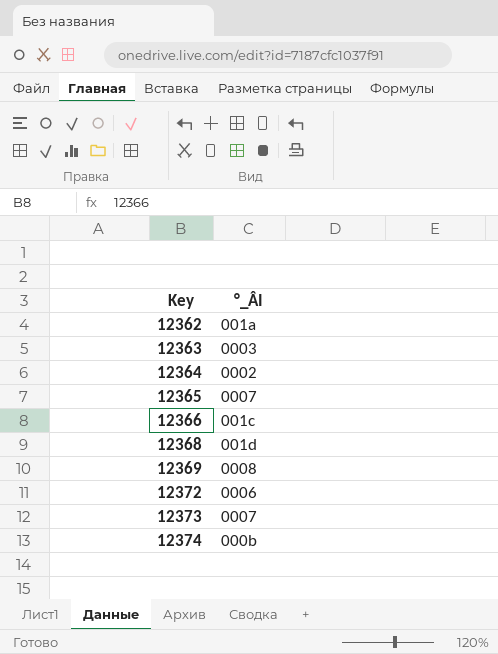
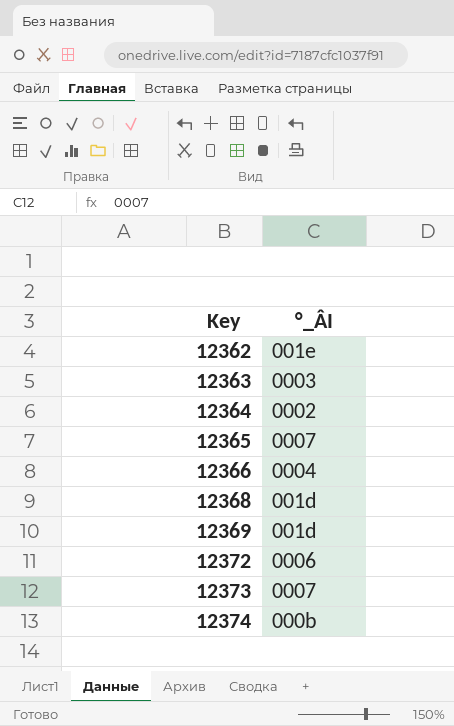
12362 | °_ÂI: 001a -> 001e
12366 | °_ÂI: 001c -> 0004
12369 | °_ÂI: 0008 -> 001d

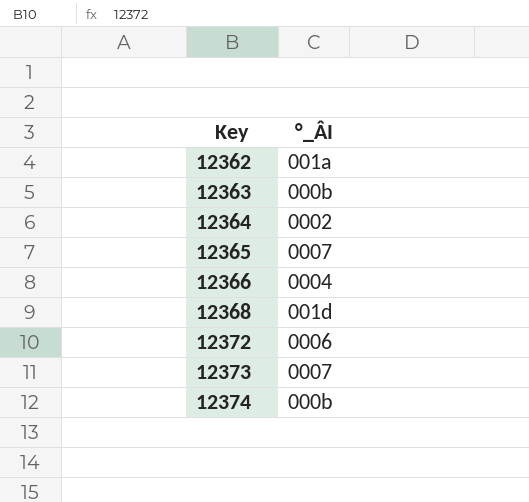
row 12369: 001d -> none
12362 | °_ÂI: 001e -> 001a
12363 | °_ÂI: 0003 -> 000b

